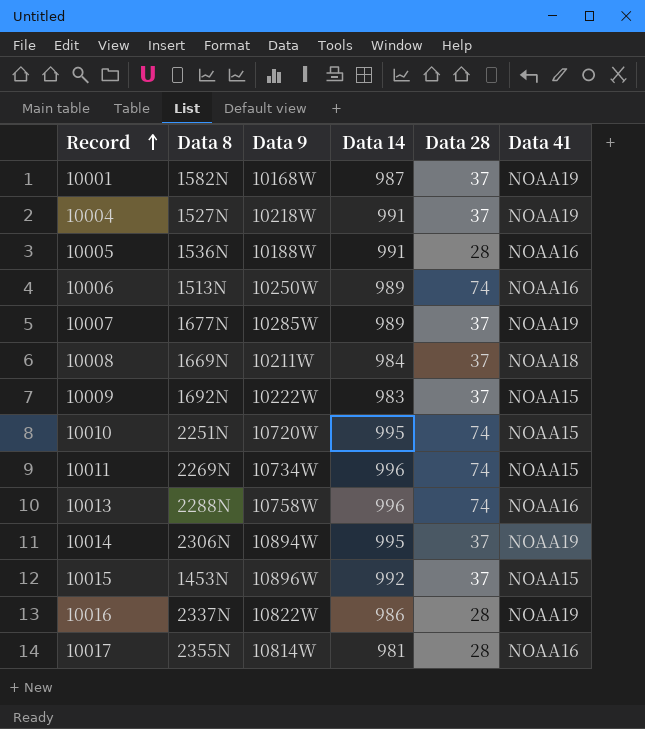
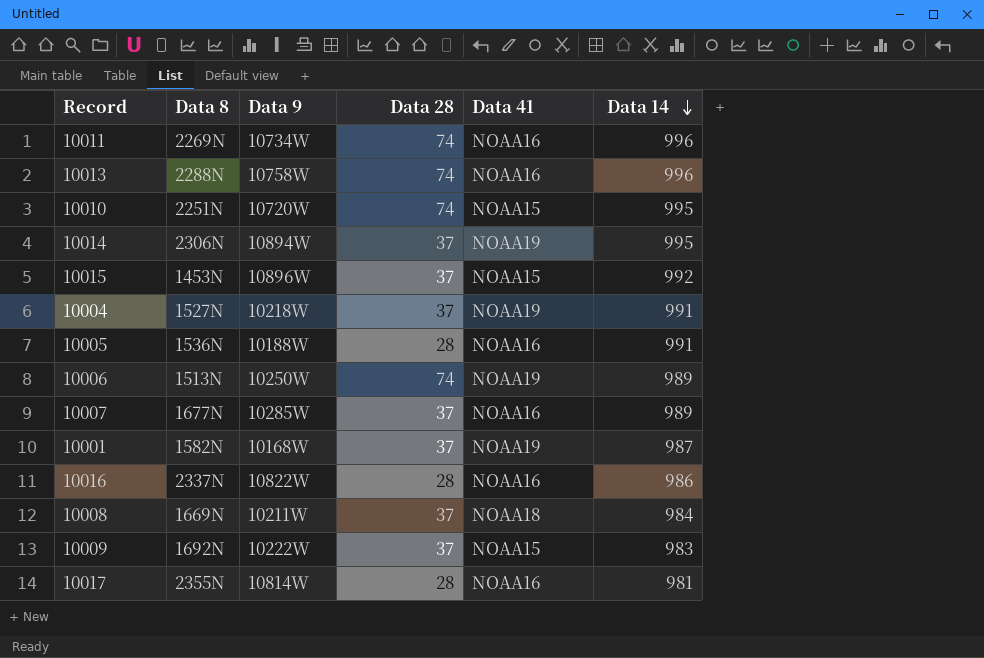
row order: Record ascending -> Data 14 descending
column Data 14 | position: 4 -> 6
10011 | Data 41: NOAA15 -> NOAA16
10006 | Data 41: NOAA16 -> NOAA19
10007 | Data 41: NOAA19 -> NOAA16
10016 | Data 41: NOAA19 -> NOAA16

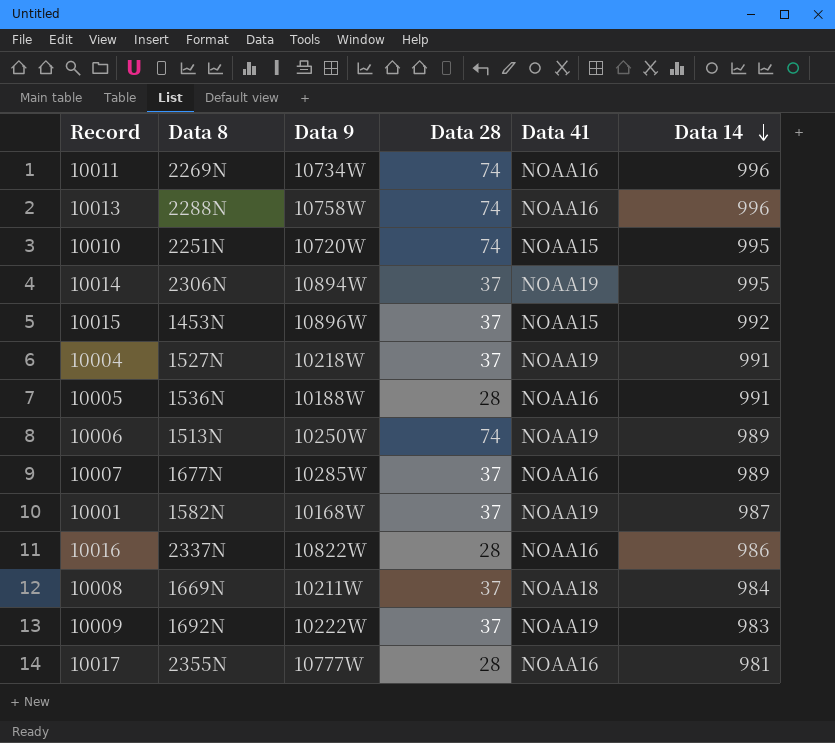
10009 | Data 41: NOAA15 -> NOAA19
10017 | Data 9: 10814W -> 10777W

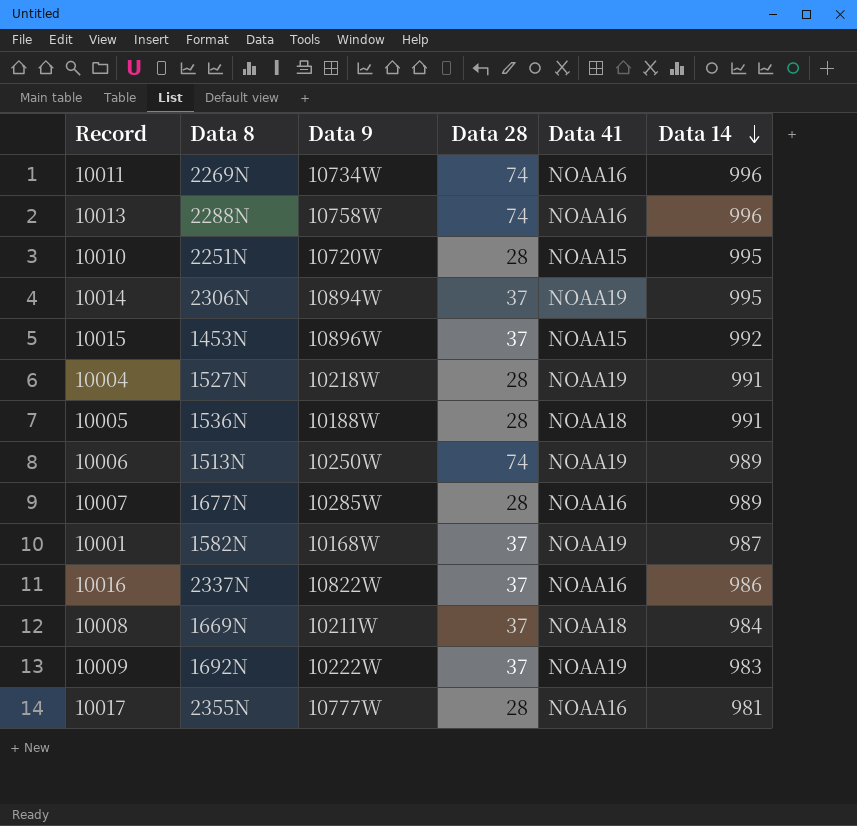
10010 | Data 28: 74 -> 28
10004 | Data 28: 37 -> 28
10005 | Data 41: NOAA16 -> NOAA18
10007 | Data 28: 37 -> 28
10016 | Data 28: 28 -> 37

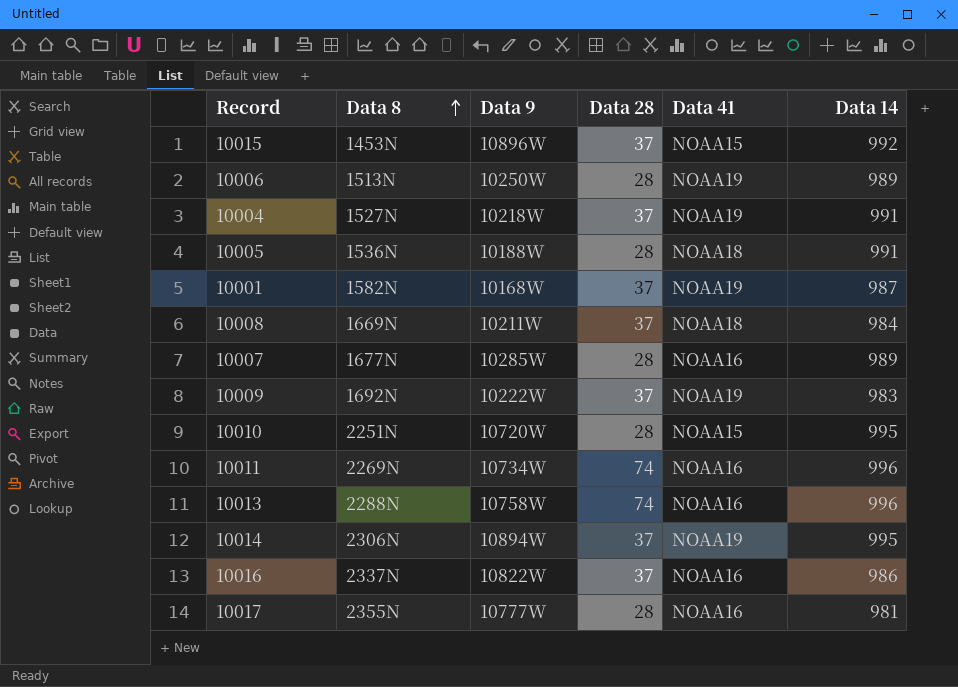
row order: Data 14 descending -> Data 8 ascending
10006 | Data 28: 74 -> 28
10004 | Data 28: 28 -> 37

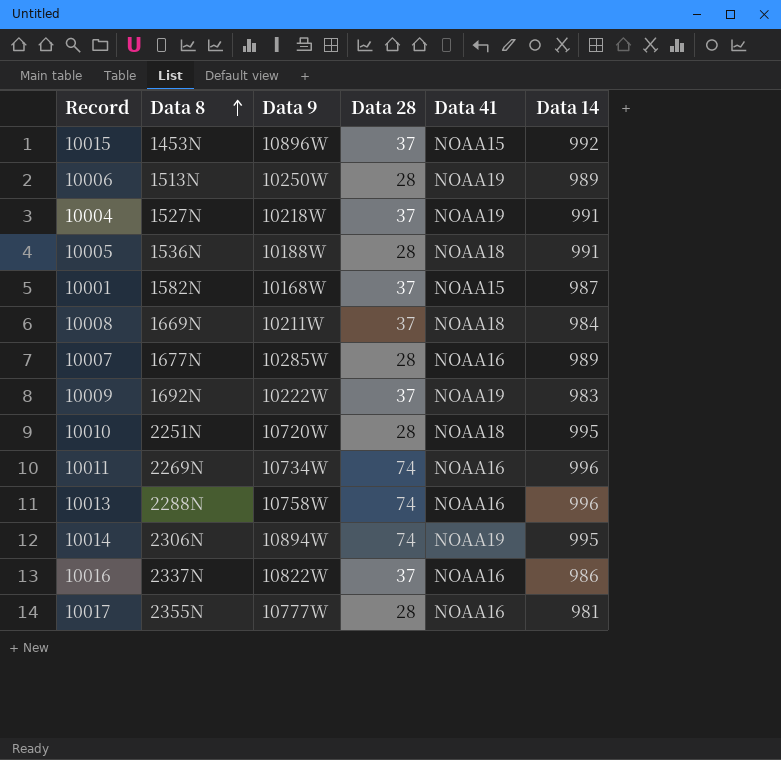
10001 | Data 41: NOAA19 -> NOAA15
10010 | Data 41: NOAA15 -> NOAA18
10014 | Data 28: 37 -> 74

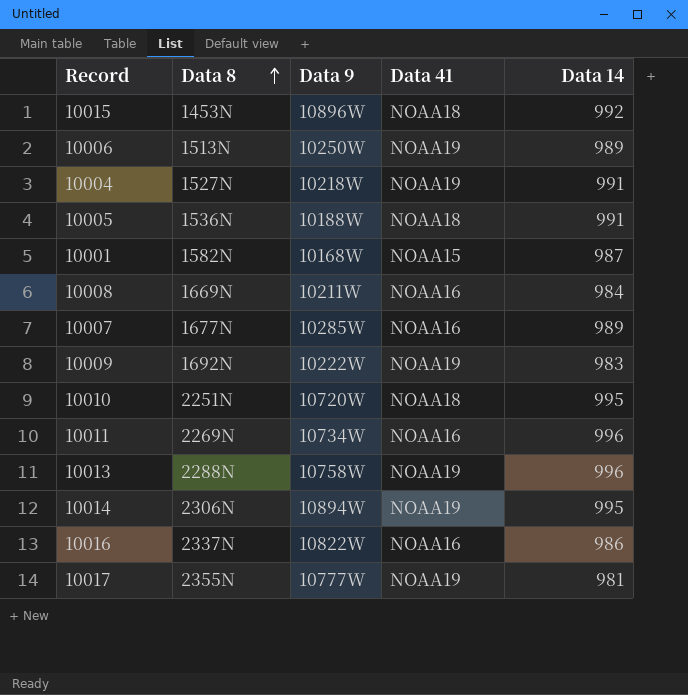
column Data 28 | position: 4 -> none
10015 | Data 41: NOAA15 -> NOAA18
10008 | Data 41: NOAA18 -> NOAA16
10013 | Data 41: NOAA16 -> NOAA19
10017 | Data 41: NOAA16 -> NOAA19

